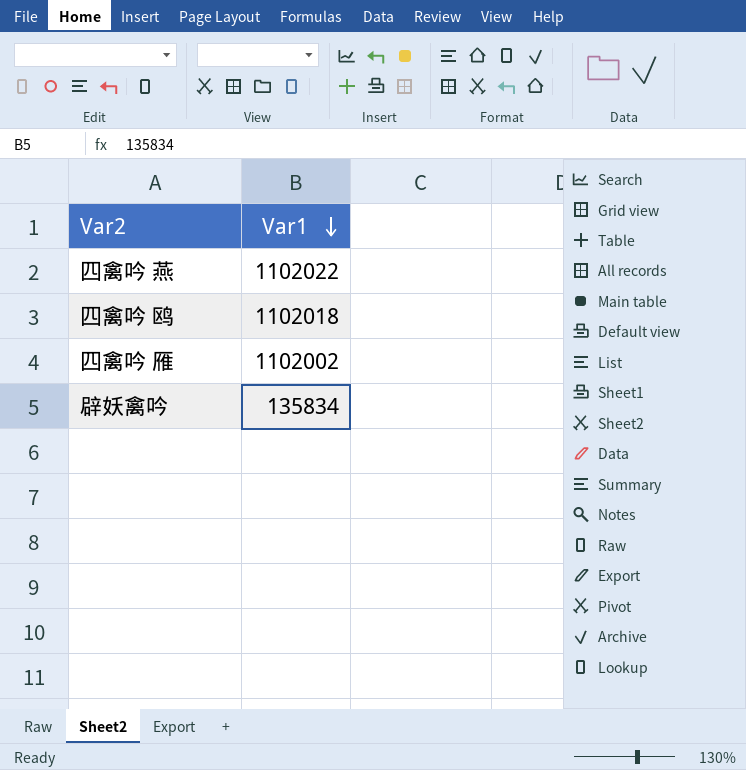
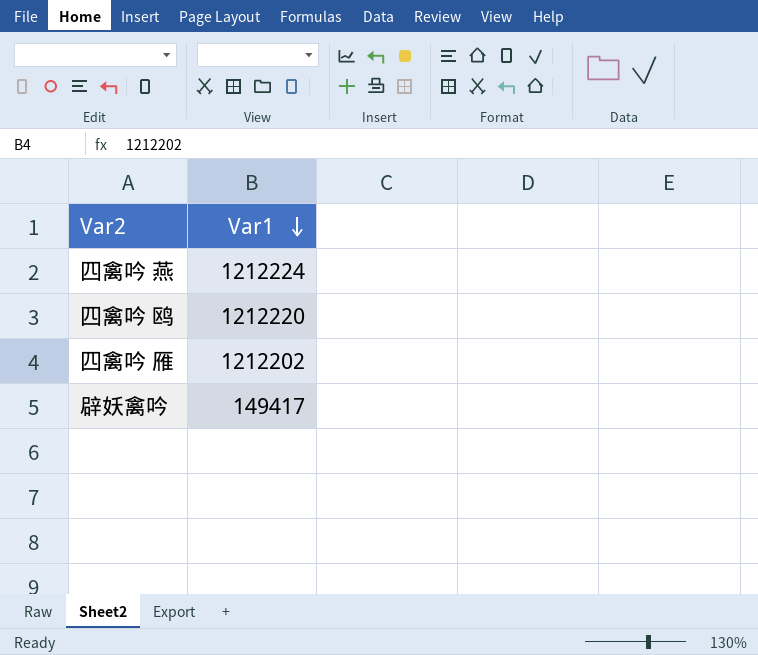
四禽吟 燕 | Var1: 1102022 -> 1212224
四禽吟 鸥 | Var1: 1102018 -> 1212220
四禽吟 雁 | Var1: 1102002 -> 1212202
辟妖禽吟 | Var1: 135834 -> 149417

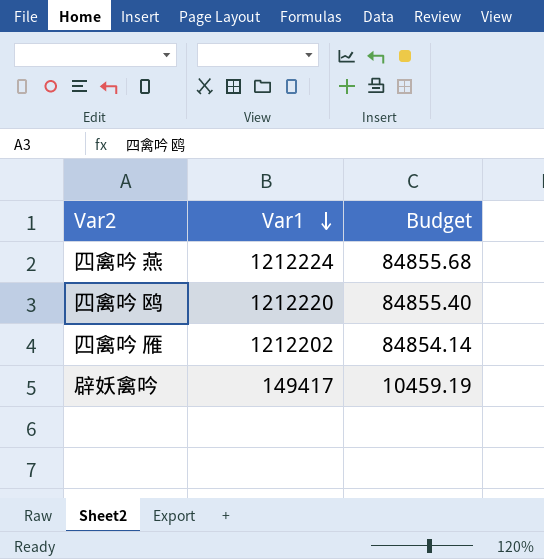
column Budget | formula: none -> [Var1] * 0.07

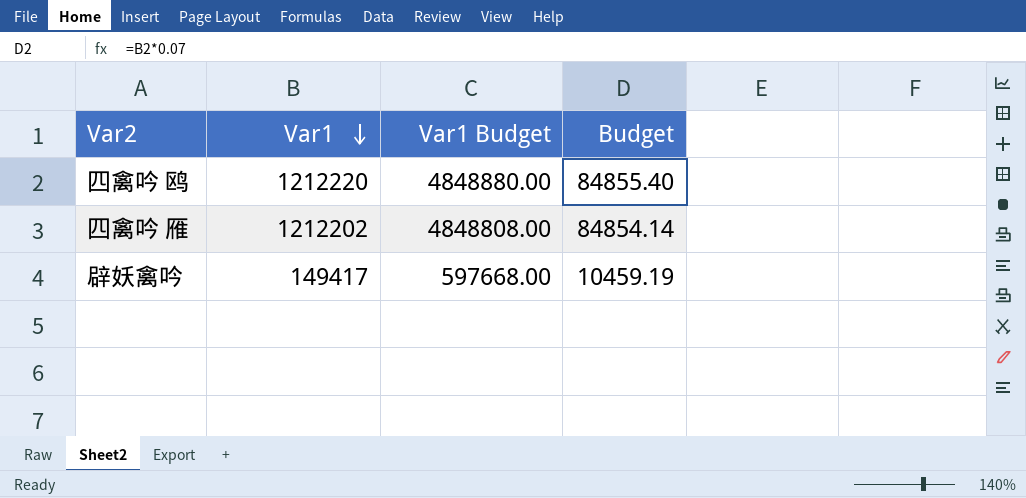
column Var1 Budget | formula: none -> [Var1] * 4
row 四禽吟 燕: 1212224 | 84855.68 -> none

